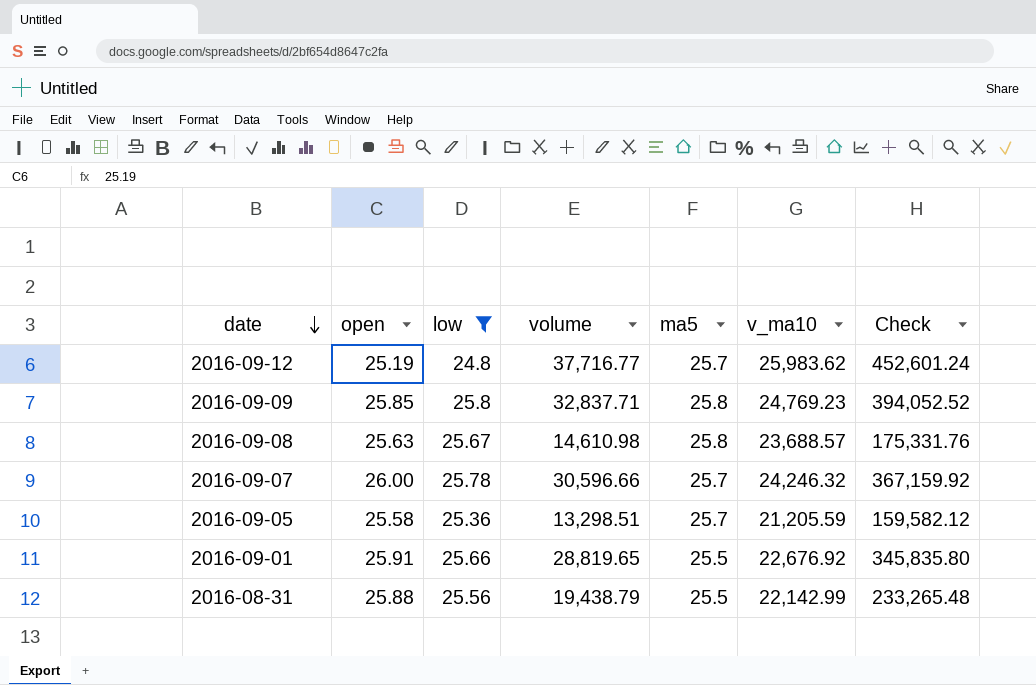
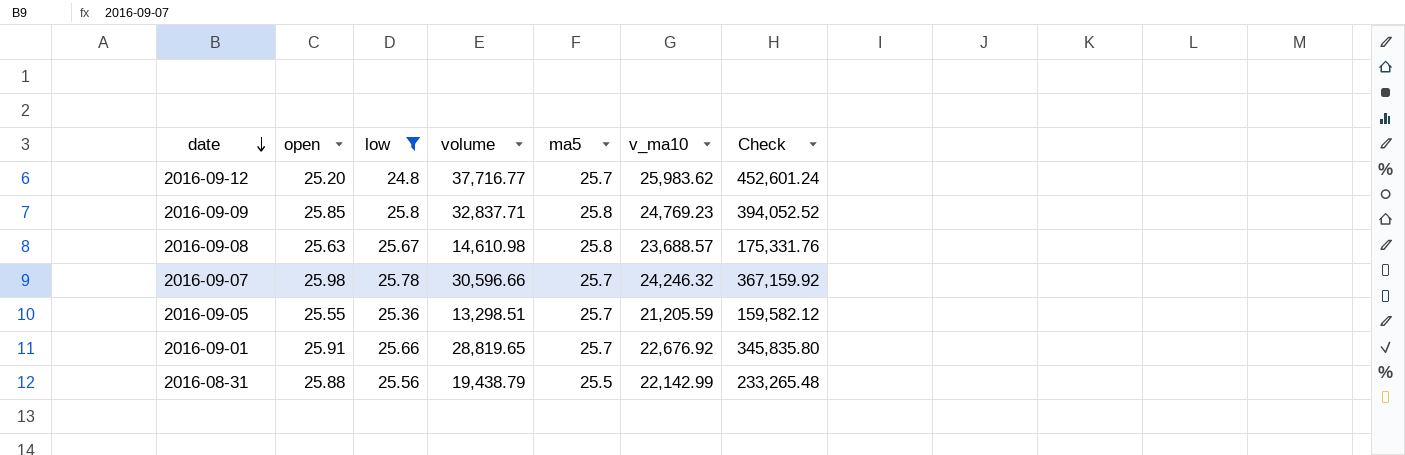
2016-09-12 | open: 25.19 -> 25.20
2016-09-07 | open: 26.00 -> 25.98
2016-09-05 | open: 25.58 -> 25.55
2016-09-01 | ma5: 25.5 -> 25.7

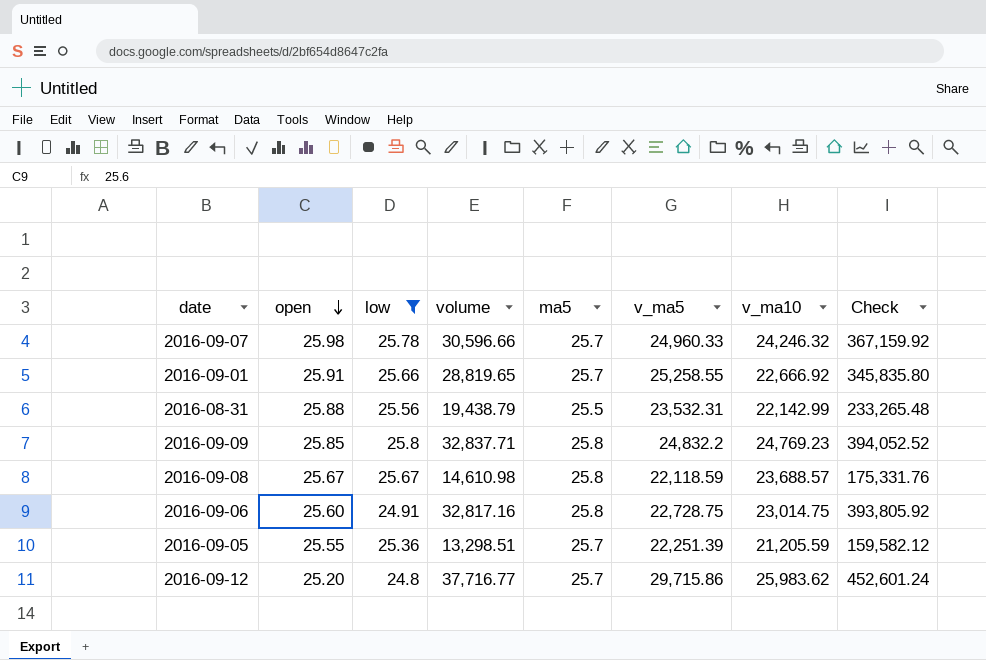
row order: date descending -> open descending
column v_ma5 | position: none -> 6
2016-09-01 | v_ma10: 22,676.92 -> 22,666.92
2016-09-08 | open: 25.63 -> 25.67
row 2016-09-06: none -> 25.60 | 24.91 | 32,817.16 | 25.8 | 22,728.75 | 23,014.75 | 393,805.92

